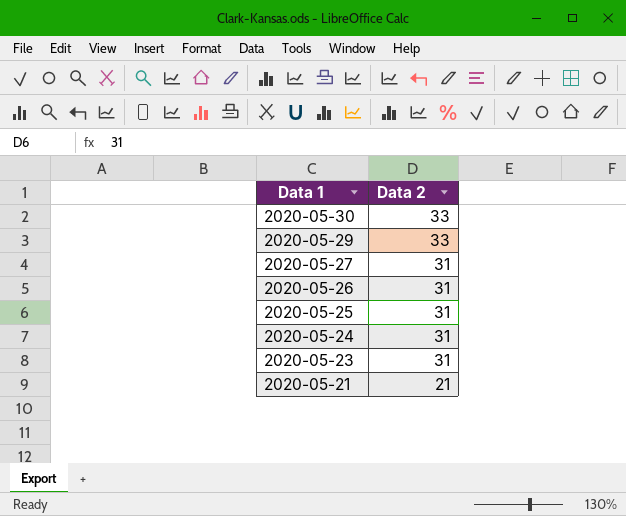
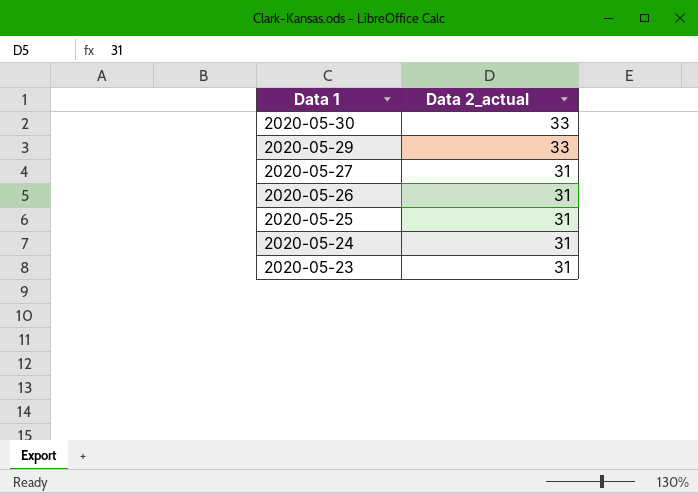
column name: Data 2 -> Data 2_actual
row 2020-05-21: 21 -> none

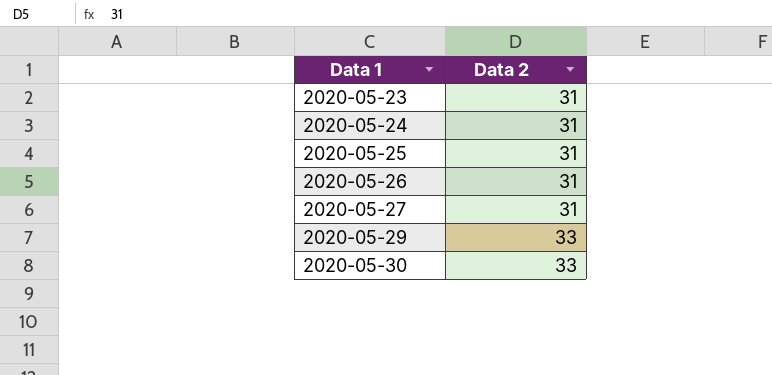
row order: Data 1 descending -> Data 1 ascending
column name: Data 2_actual -> Data 2

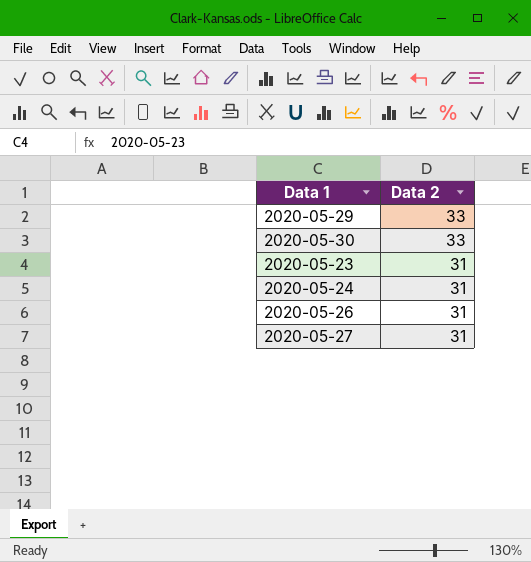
row order: Data 1 ascending -> Data 2 descending
row 2020-05-25: 31 -> none

